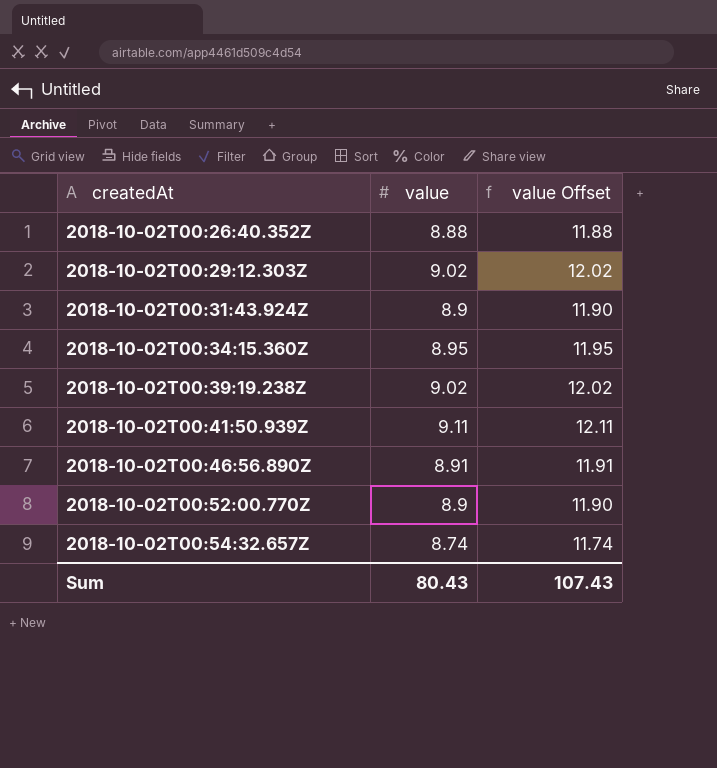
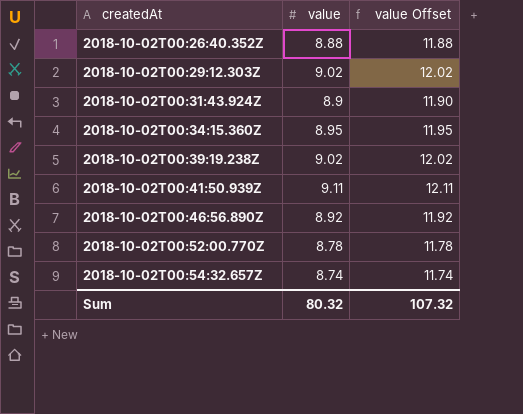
2018-10-02T00:46:56.890Z | value: 8.91 -> 8.92
2018-10-02T00:46:56.890Z | value Offset: 11.91 -> 11.92
2018-10-02T00:52:00.770Z | value: 8.9 -> 8.78
2018-10-02T00:52:00.770Z | value Offset: 11.90 -> 11.78
Sum | value: 80.43 -> 80.32
Sum | value Offset: 107.43 -> 107.32

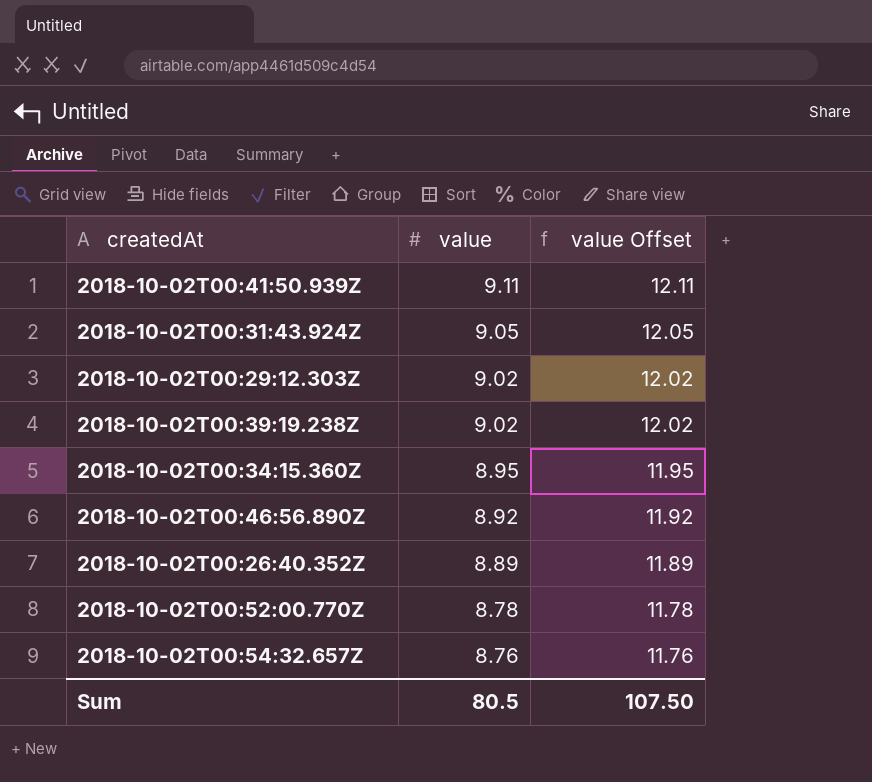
row order: createdAt ascending -> value descending
2018-10-02T00:31:43.924Z | value: 8.9 -> 9.05
2018-10-02T00:31:43.924Z | value Offset: 11.90 -> 12.05
2018-10-02T00:26:40.352Z | value: 8.88 -> 8.89
2018-10-02T00:26:40.352Z | value Offset: 11.88 -> 11.89
2018-10-02T00:54:32.657Z | value: 8.74 -> 8.76
2018-10-02T00:54:32.657Z | value Offset: 11.74 -> 11.76
Sum | value: 80.32 -> 80.5
Sum | value Offset: 107.32 -> 107.50

